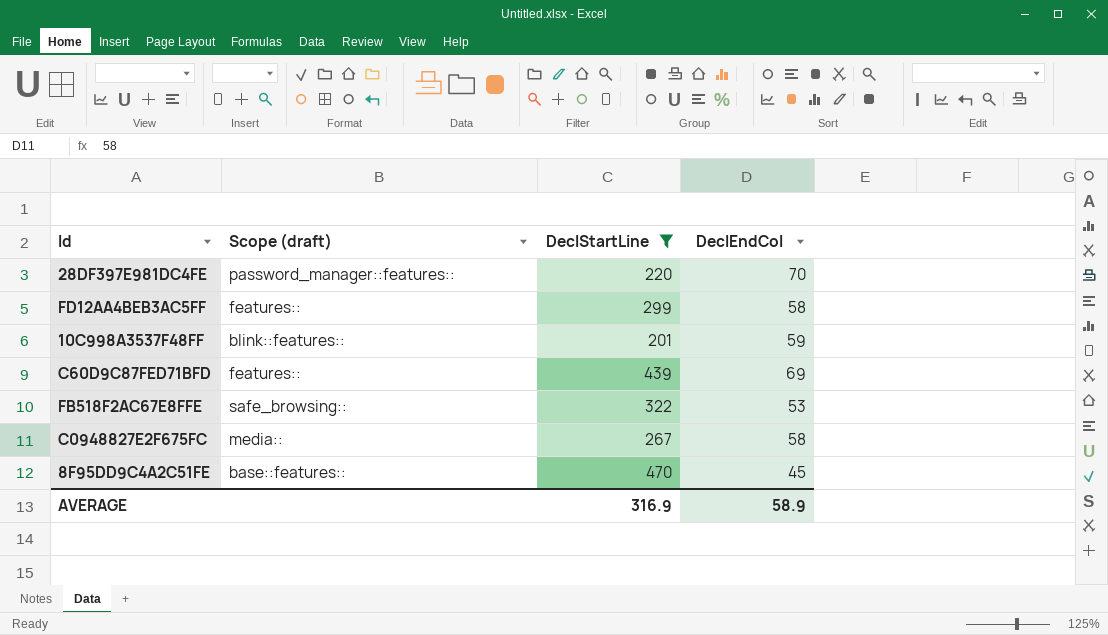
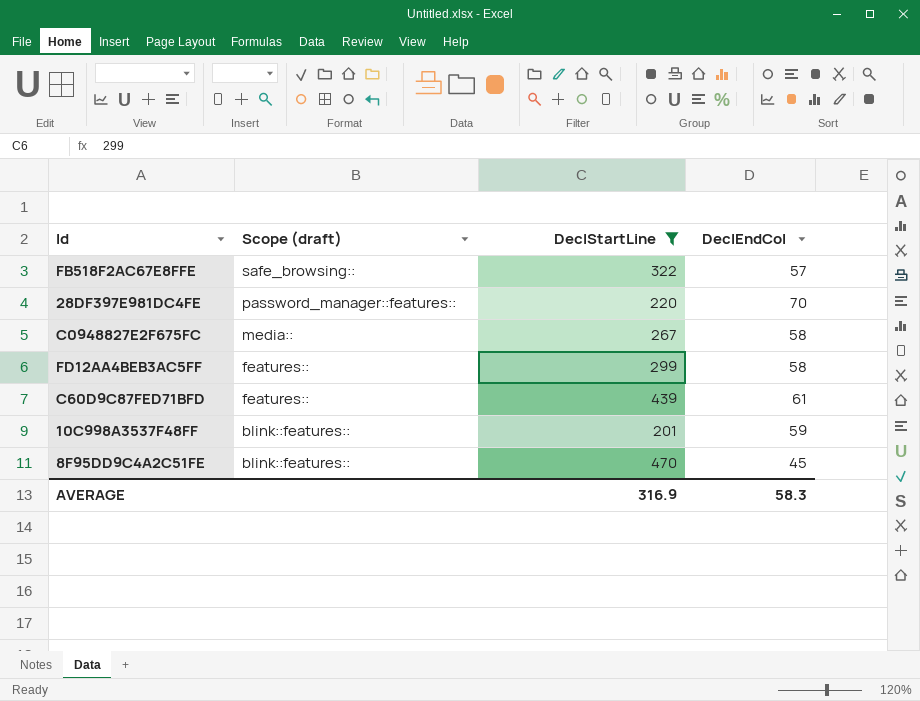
row order: none -> Scope (draft) descending
FB518F2AC67E8FFE | DeclEndCol: 53 -> 57
C60D9C87FED71BFD | DeclEndCol: 69 -> 61
8F95DD9C4A2C51FE | Scope (draft): base::features:: -> blink::features::
AVERAGE | DeclEndCol: 58.9 -> 58.3

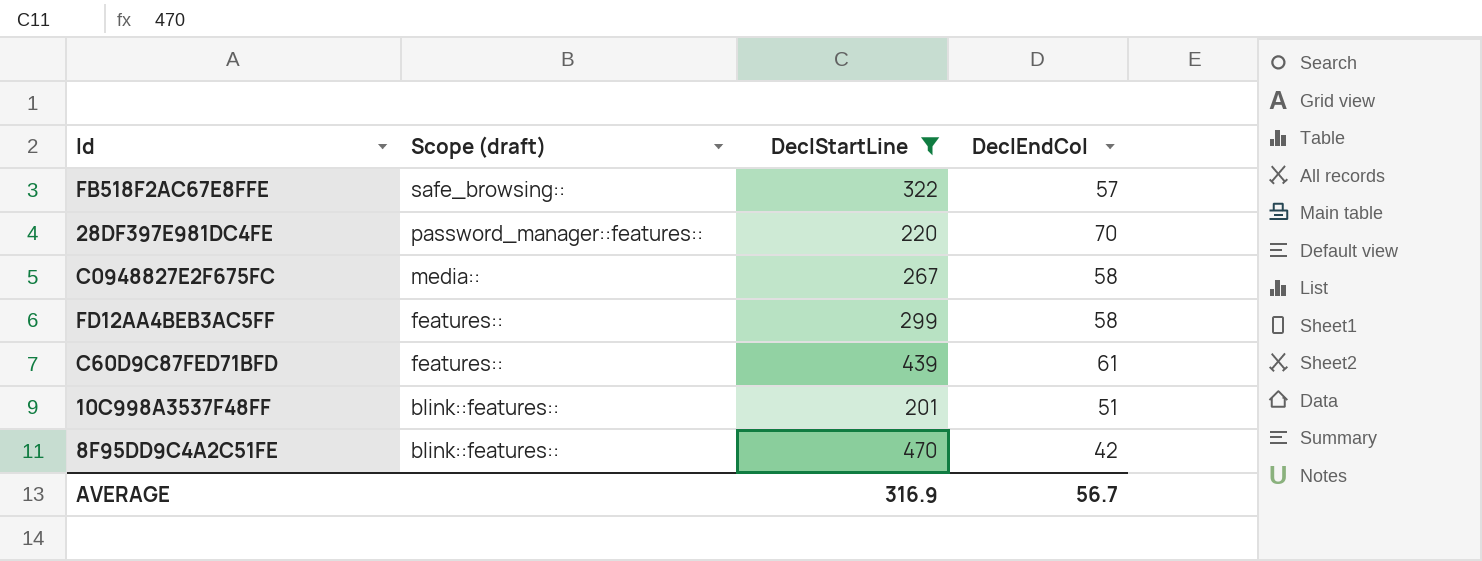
10C998A3537F48FF | DeclEndCol: 59 -> 51
8F95DD9C4A2C51FE | DeclEndCol: 45 -> 42
AVERAGE | DeclEndCol: 58.3 -> 56.7

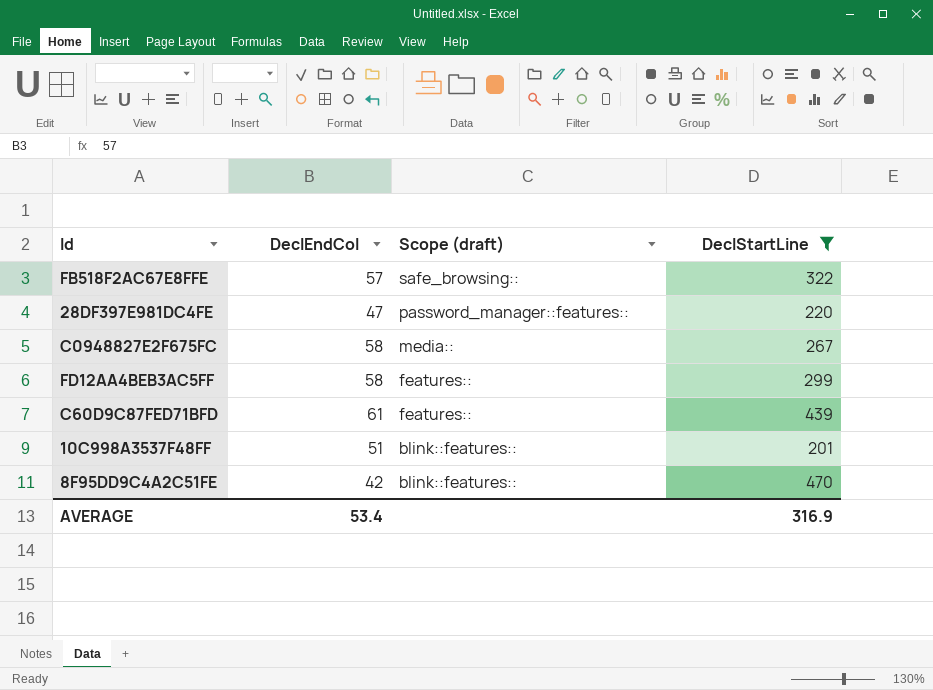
column DeclEndCol | position: 4 -> 2
28DF397E981DC4FE | DeclEndCol: 70 -> 47
AVERAGE | DeclEndCol: 56.7 -> 53.4

